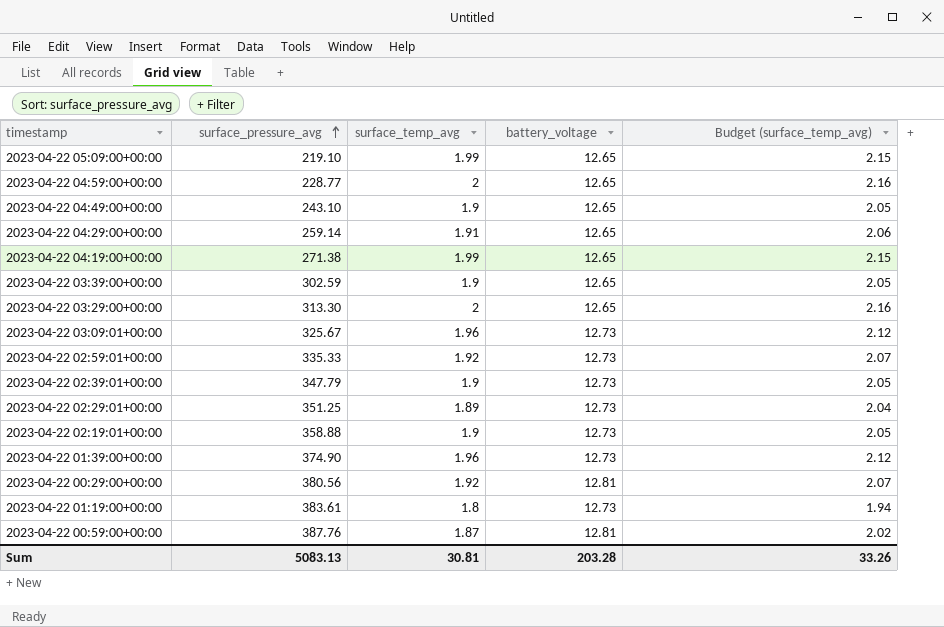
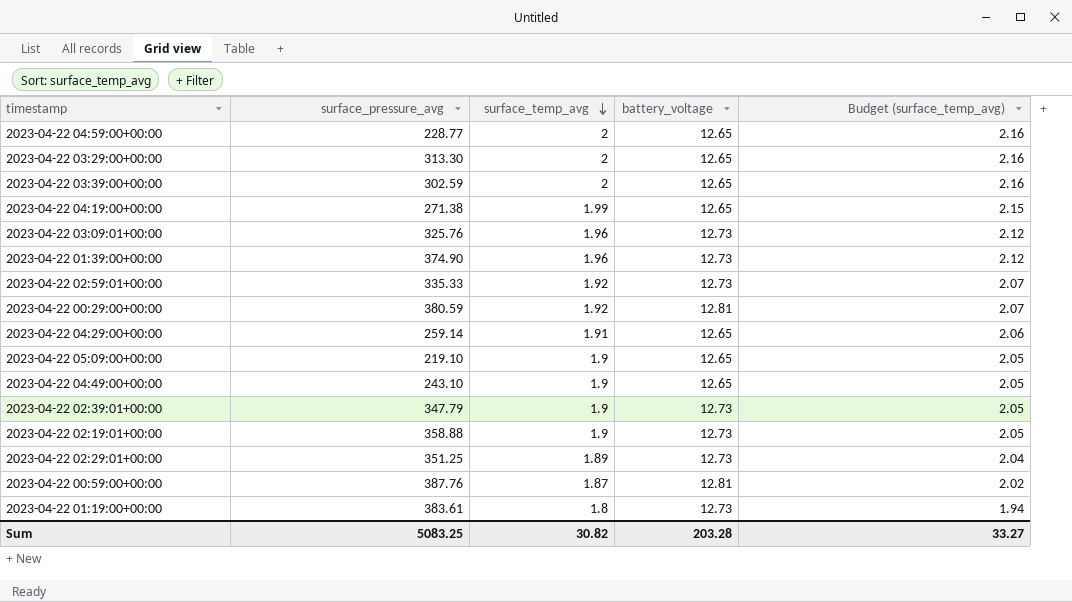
row order: surface_pressure_avg ascending -> surface_temp_avg descending
2023-04-22 03:39:00+00:00 | surface_temp_avg: 1.9 -> 2
2023-04-22 03:39:00+00:00 | Budget (surface_temp_avg): 2.05 -> 2.16
2023-04-22 03:09:01+00:00 | surface_pressure_avg: 325.67 -> 325.76
2023-04-22 00:29:00+00:00 | surface_pressure_avg: 380.56 -> 380.59
2023-04-22 05:09:00+00:00 | surface_temp_avg: 1.99 -> 1.9
2023-04-22 05:09:00+00:00 | Budget (surface_temp_avg): 2.15 -> 2.05
Sum | surface_pressure_avg: 5083.13 -> 5083.25
Sum | surface_temp_avg: 30.81 -> 30.82
Sum | Budget (surface_temp_avg): 33.26 -> 33.27

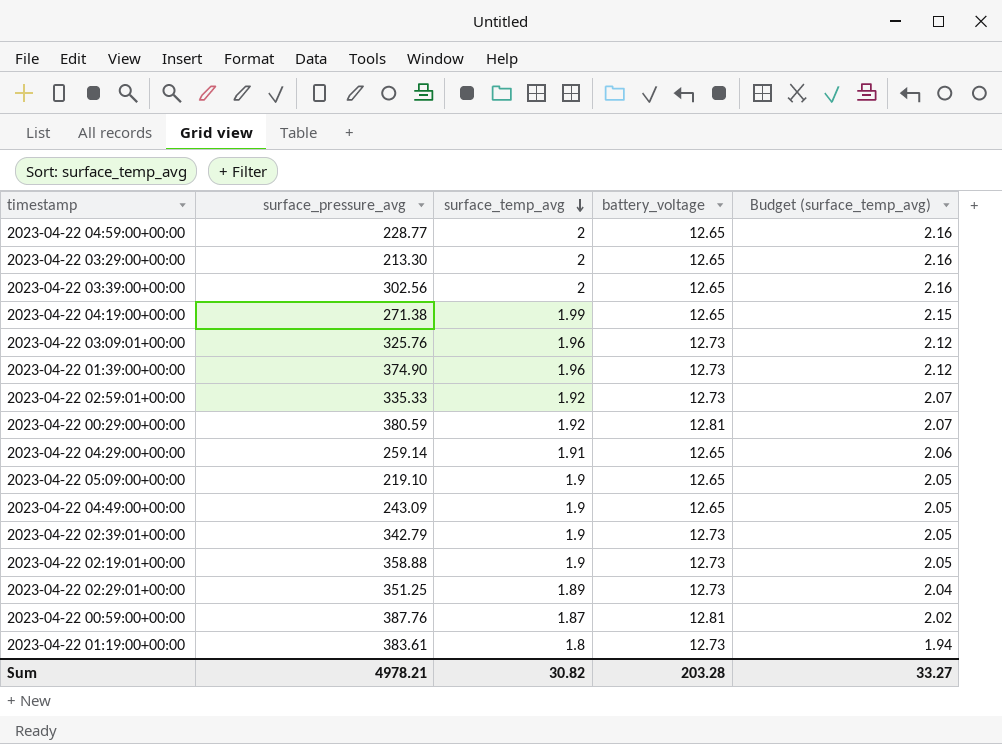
2023-04-22 03:29:00+00:00 | surface_pressure_avg: 313.30 -> 213.30
2023-04-22 03:39:00+00:00 | surface_pressure_avg: 302.59 -> 302.56
2023-04-22 04:49:00+00:00 | surface_pressure_avg: 243.10 -> 243.09
2023-04-22 02:39:01+00:00 | surface_pressure_avg: 347.79 -> 342.79
Sum | surface_pressure_avg: 5083.25 -> 4978.21

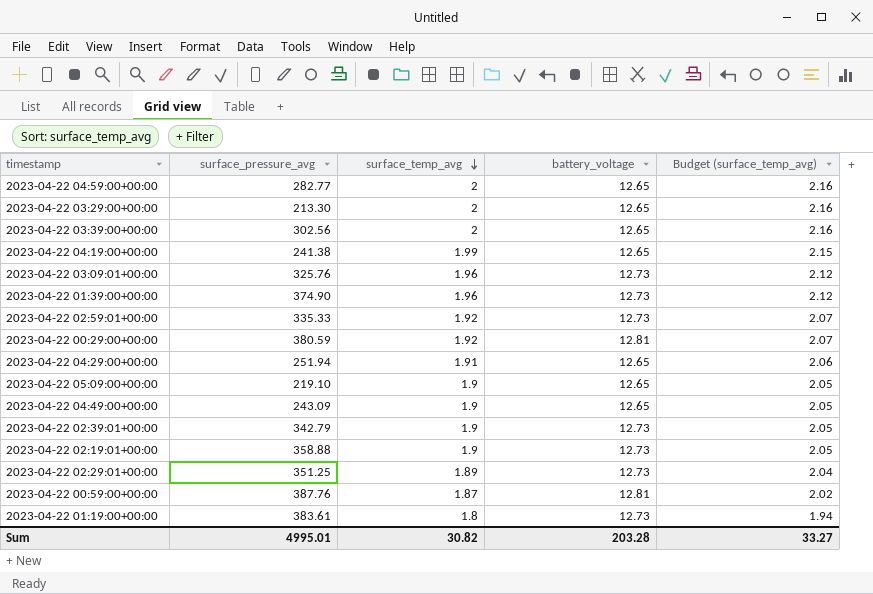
2023-04-22 04:59:00+00:00 | surface_pressure_avg: 228.77 -> 282.77
2023-04-22 04:19:00+00:00 | surface_pressure_avg: 271.38 -> 241.38
2023-04-22 04:29:00+00:00 | surface_pressure_avg: 259.14 -> 251.94
Sum | surface_pressure_avg: 4978.21 -> 4995.01

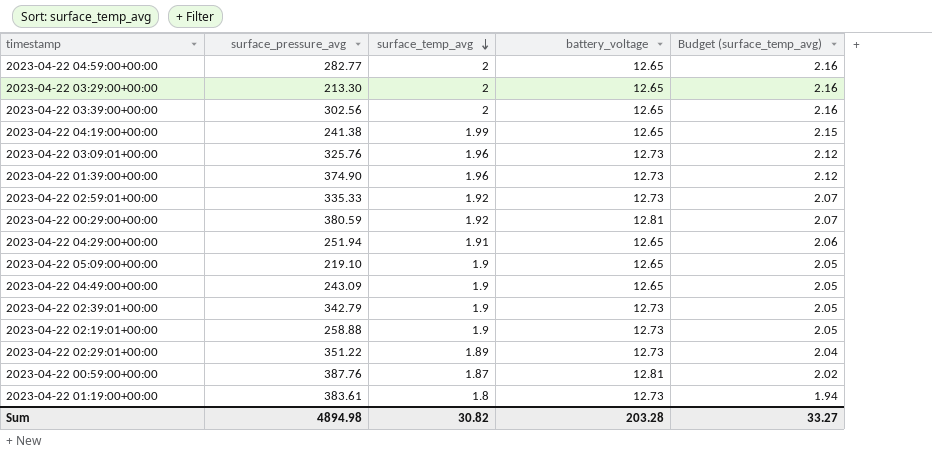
2023-04-22 02:19:01+00:00 | surface_pressure_avg: 358.88 -> 258.88
2023-04-22 02:29:01+00:00 | surface_pressure_avg: 351.25 -> 351.22
Sum | surface_pressure_avg: 4995.01 -> 4894.98

